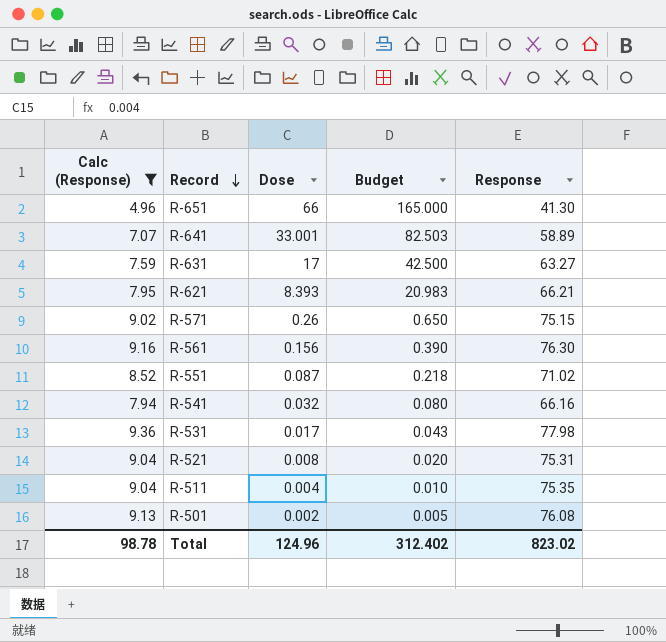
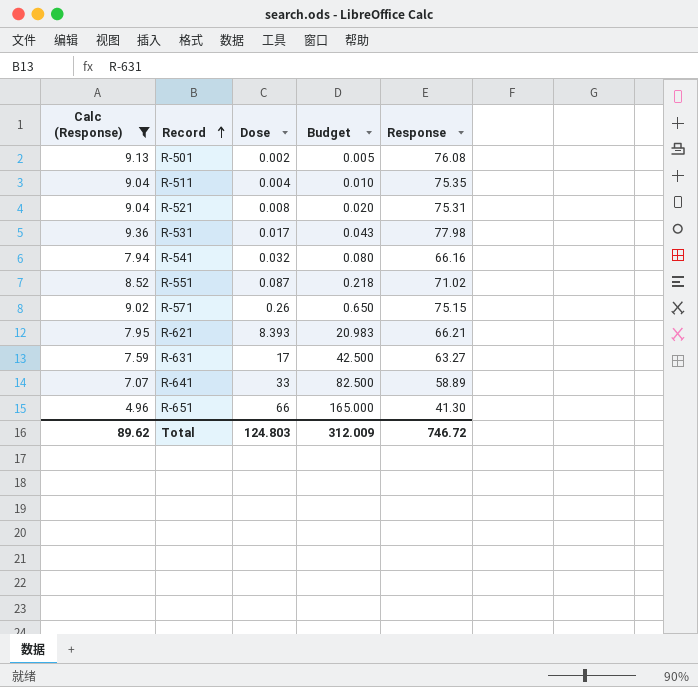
row order: Record descending -> Record ascending
row R-561: 9.16 | 0.156 | 0.390 | 76.30 -> none
R-641 | Dose: 33.001 -> 33
R-641 | Budget: 82.503 -> 82.500
Total | Calc (Response): 98.78 -> 89.62
Total | Dose: 124.96 -> 124.803
Total | Budget: 312.402 -> 312.009
Total | Response: 823.02 -> 746.72

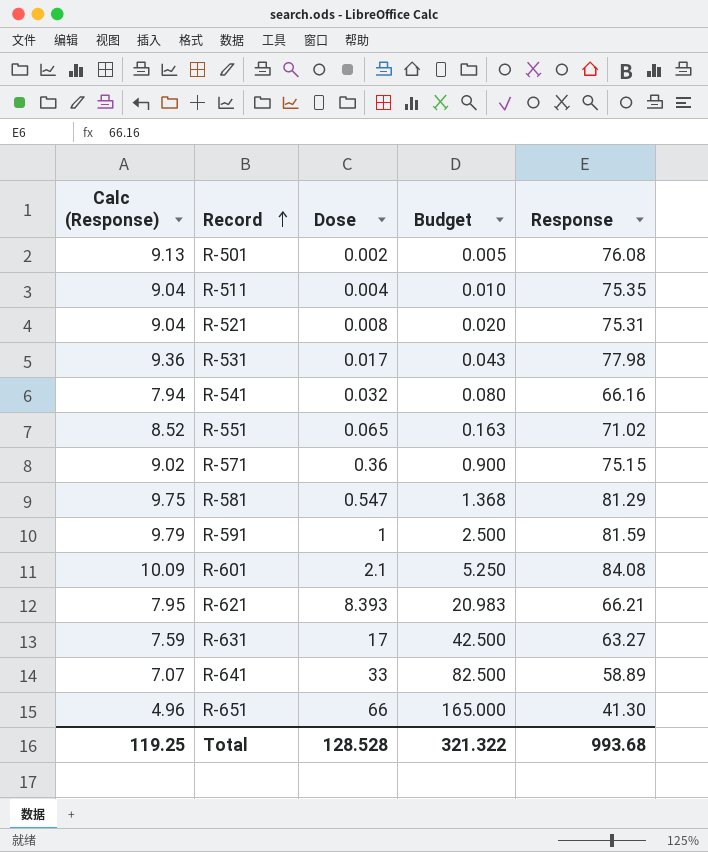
filter: Calc (Response) <= 9.36 -> none
R-551 | Dose: 0.087 -> 0.065
R-551 | Budget: 0.218 -> 0.163
R-571 | Dose: 0.26 -> 0.36
R-571 | Budget: 0.650 -> 0.900
Total | Calc (Response): 89.62 -> 119.25
Total | Dose: 124.803 -> 128.528
Total | Budget: 312.009 -> 321.322
Total | Response: 746.72 -> 993.68

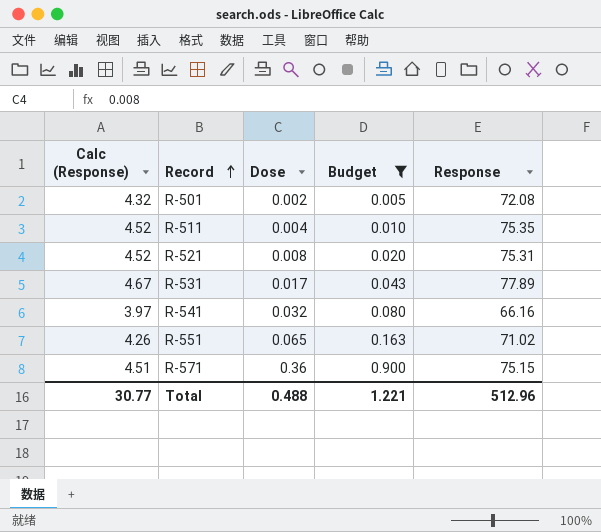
filter: none -> Budget <= 0.900
column Calc (Response) | formula: [Response] * 0.12 -> [Response] * 0.06
R-501 | Response: 76.08 -> 72.08
R-531 | Response: 77.98 -> 77.89
Total | Calc (Response): 119.25 -> 30.77
Total | Dose: 128.528 -> 0.488
Total | Budget: 321.322 -> 1.221
Total | Response: 993.68 -> 512.96

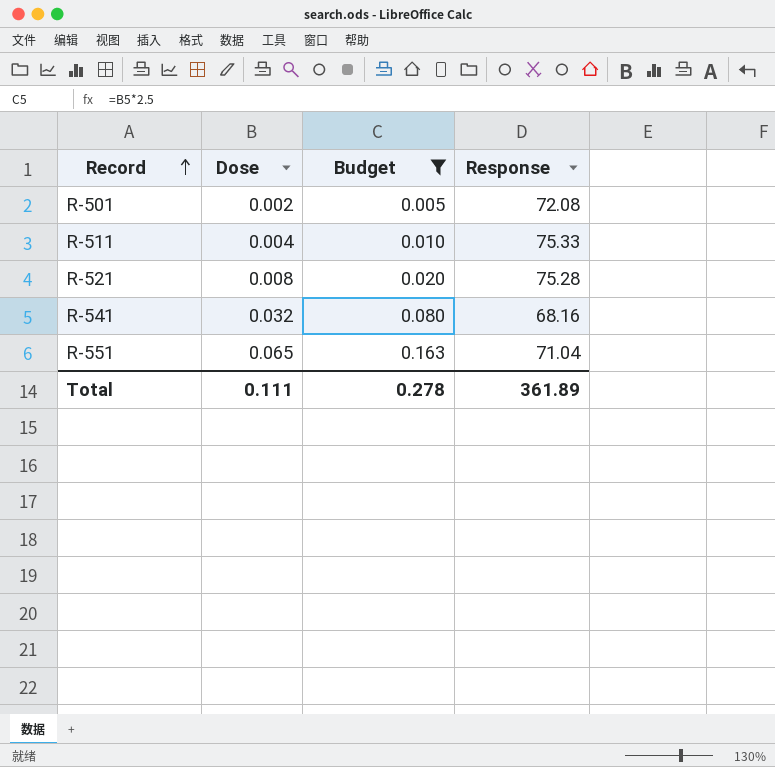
column Calc (Response) | formula: [Response] * 0.06 -> none
row R-531: 4.67 | 0.017 | 0.043 | 77.89 -> none
row R-571: 4.51 | 0.36 | 0.900 | 75.15 -> none
R-511 | Response: 75.35 -> 75.33
R-521 | Response: 75.31 -> 75.28
R-541 | Response: 66.16 -> 68.16
R-551 | Response: 71.02 -> 71.04
Total | Dose: 0.488 -> 0.111
Total | Budget: 1.221 -> 0.278
Total | Response: 512.96 -> 361.89

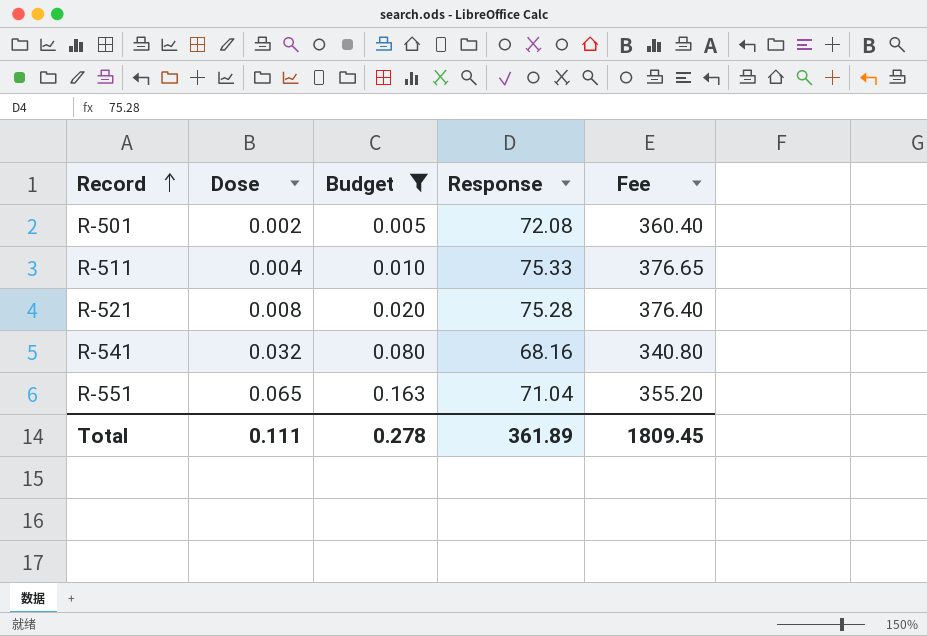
column Fee | formula: none -> [Response] * 5

